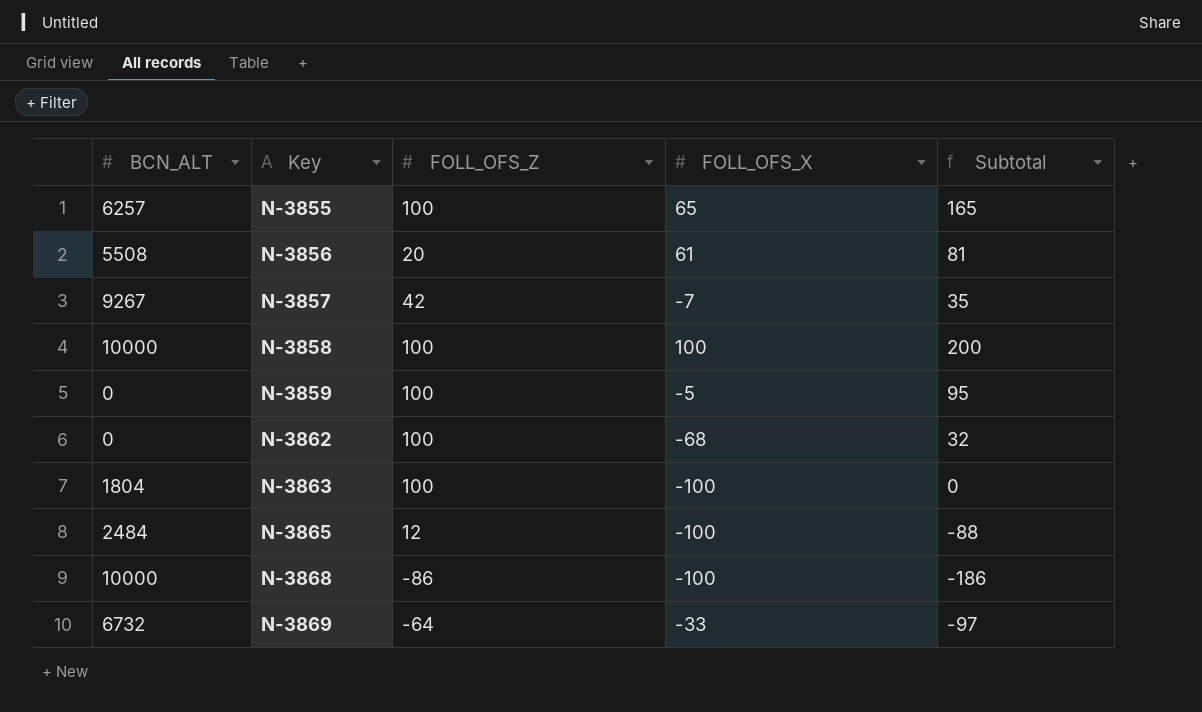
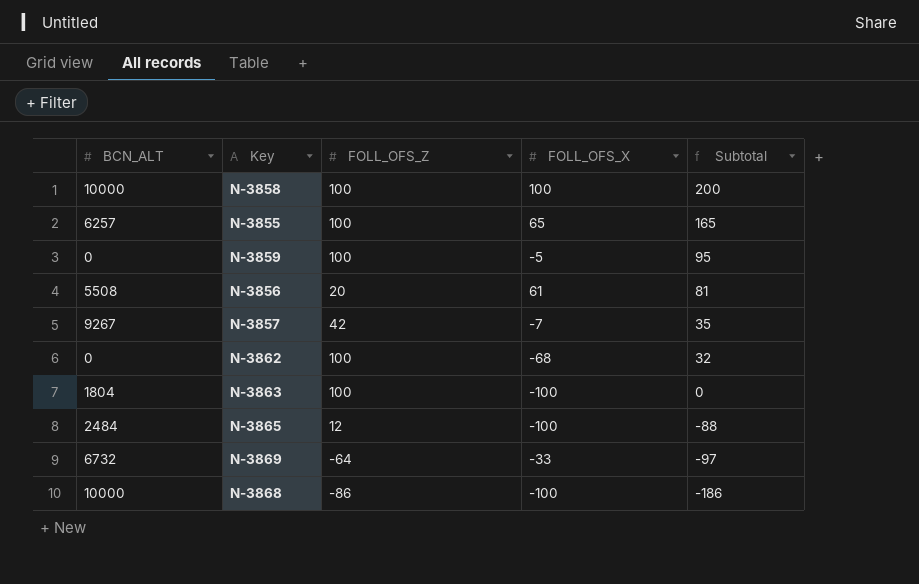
row order: Key ascending -> Subtotal descending

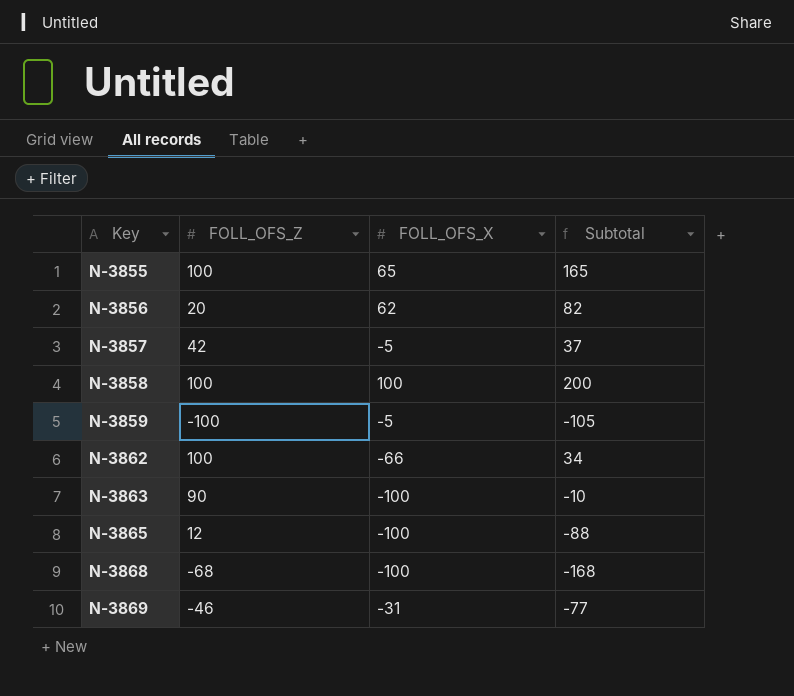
row order: Subtotal descending -> Key ascending
column BCN_ALT | position: 1 -> none
N-3856 | FOLL_OFS_X: 61 -> 62
N-3856 | Subtotal: 81 -> 82
N-3857 | FOLL_OFS_X: -7 -> -5
N-3857 | Subtotal: 35 -> 37
N-3859 | FOLL_OFS_Z: 100 -> -100
N-3859 | Subtotal: 95 -> -105
N-3862 | FOLL_OFS_X: -68 -> -66
N-3862 | Subtotal: 32 -> 34
N-3863 | FOLL_OFS_Z: 100 -> 90
N-3863 | Subtotal: 0 -> -10
N-3868 | FOLL_OFS_Z: -86 -> -68
N-3868 | Subtotal: -186 -> -168
N-3869 | FOLL_OFS_Z: -64 -> -46
N-3869 | FOLL_OFS_X: -33 -> -31
N-3869 | Subtotal: -97 -> -77

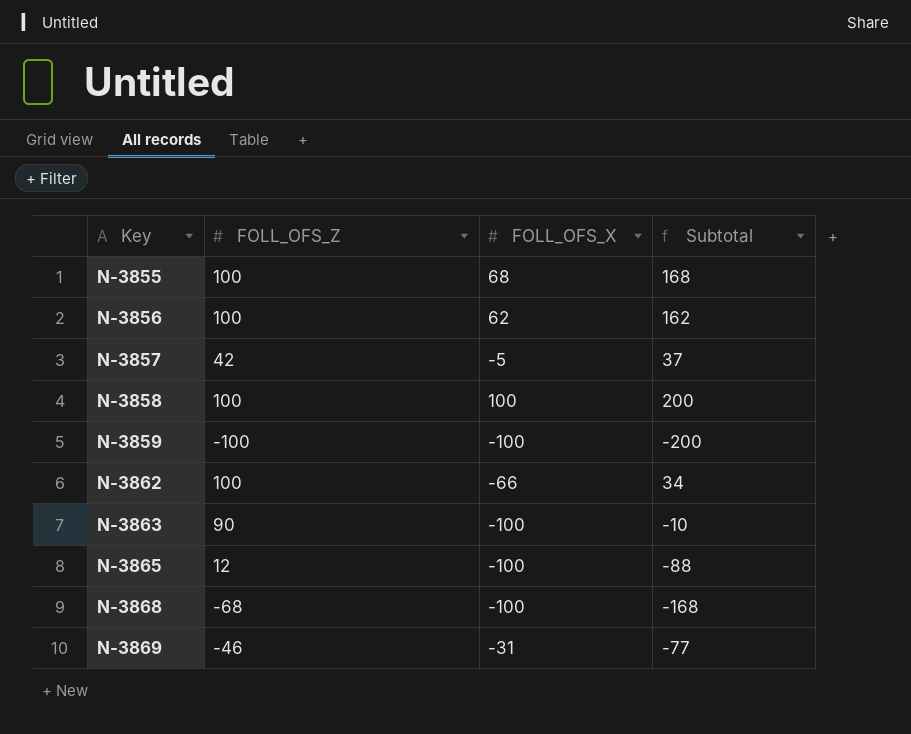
N-3855 | FOLL_OFS_X: 65 -> 68
N-3855 | Subtotal: 165 -> 168
N-3856 | FOLL_OFS_Z: 20 -> 100
N-3856 | Subtotal: 82 -> 162
N-3859 | FOLL_OFS_X: -5 -> -100
N-3859 | Subtotal: -105 -> -200

